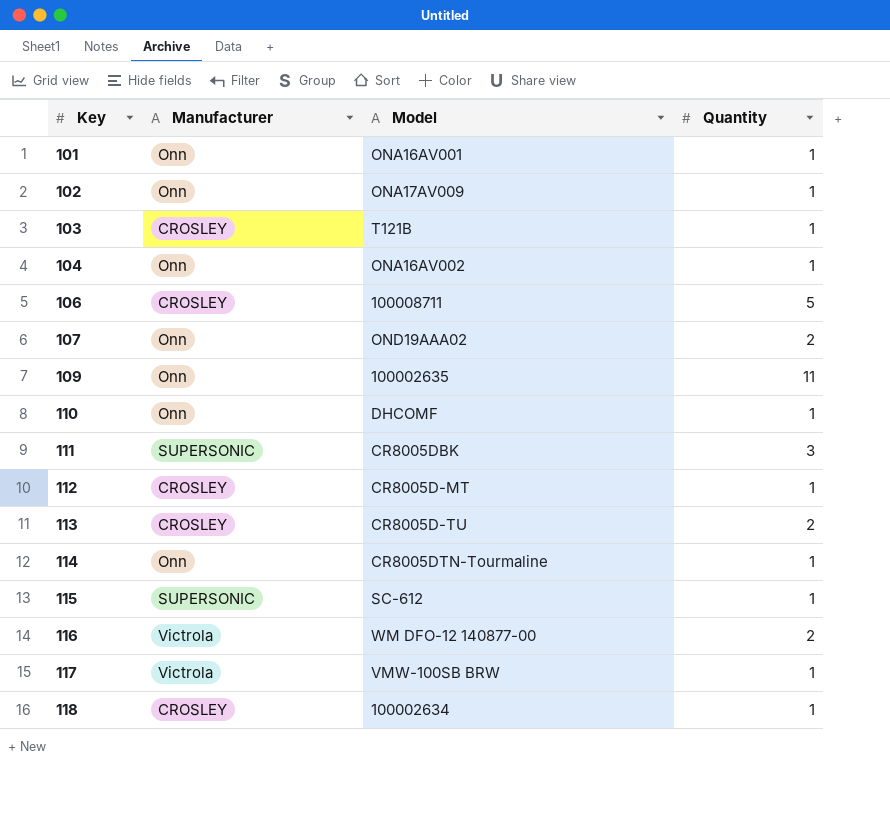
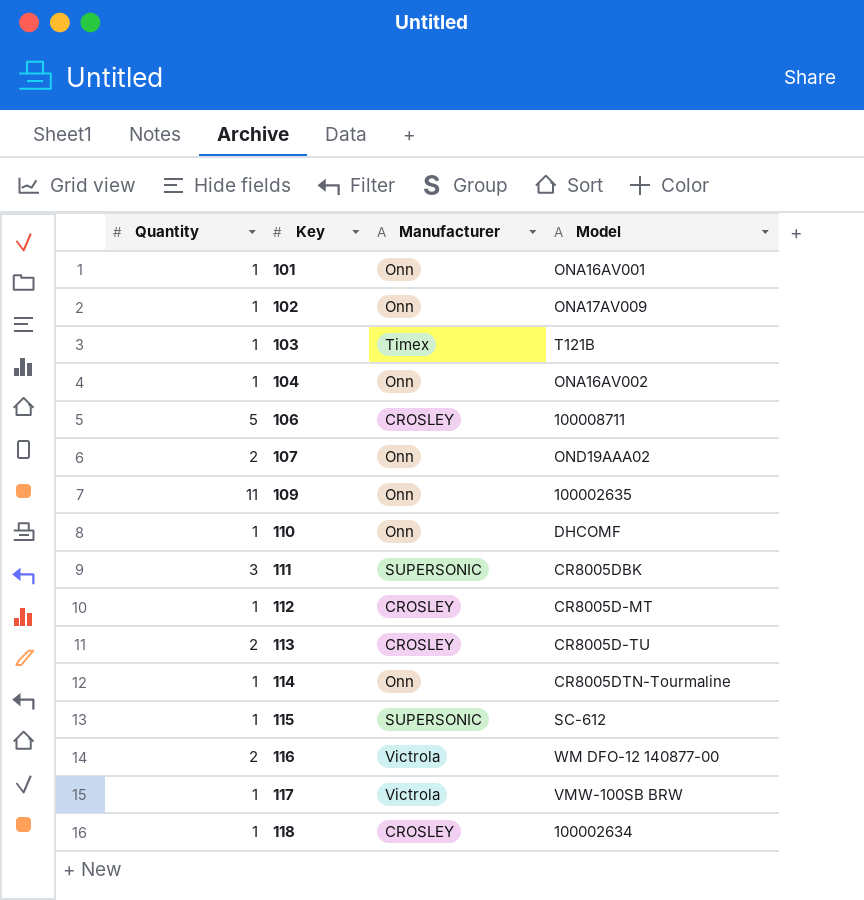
column Quantity | position: 4 -> 1
103 | Manufacturer: CROSLEY -> Timex

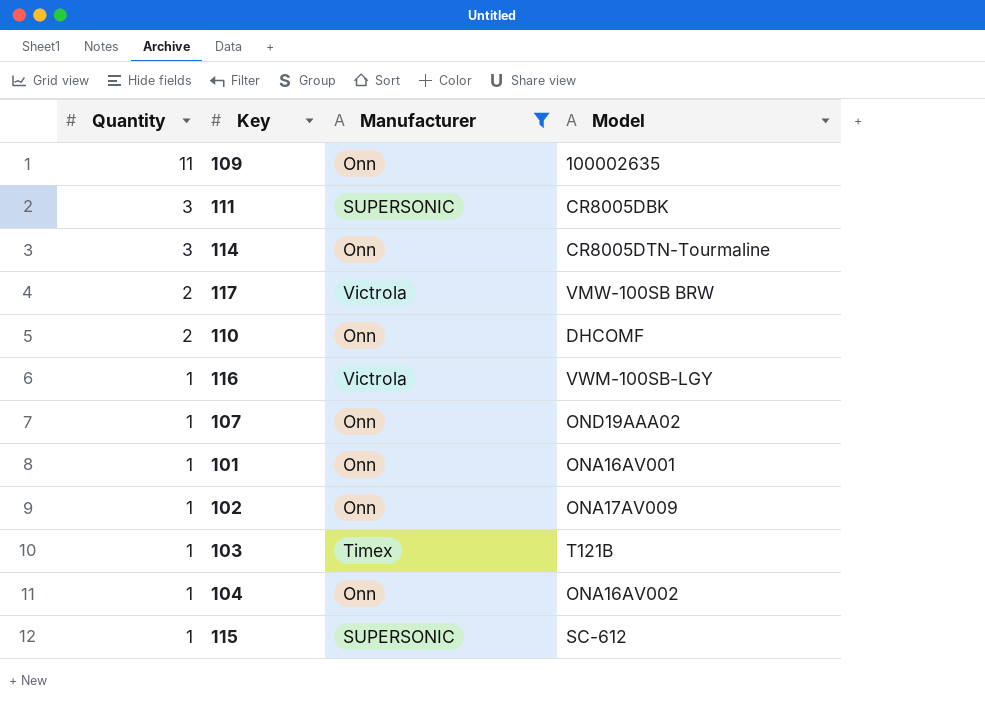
filter: none -> Manufacturer != CROSLEY
row order: Key ascending -> Quantity descending
114 | Quantity: 1 -> 3
117 | Quantity: 1 -> 2
110 | Quantity: 1 -> 2
116 | Quantity: 2 -> 1
116 | Model: WM DFO-12 140877-00 -> VWM-100SB-LGY
107 | Quantity: 2 -> 1

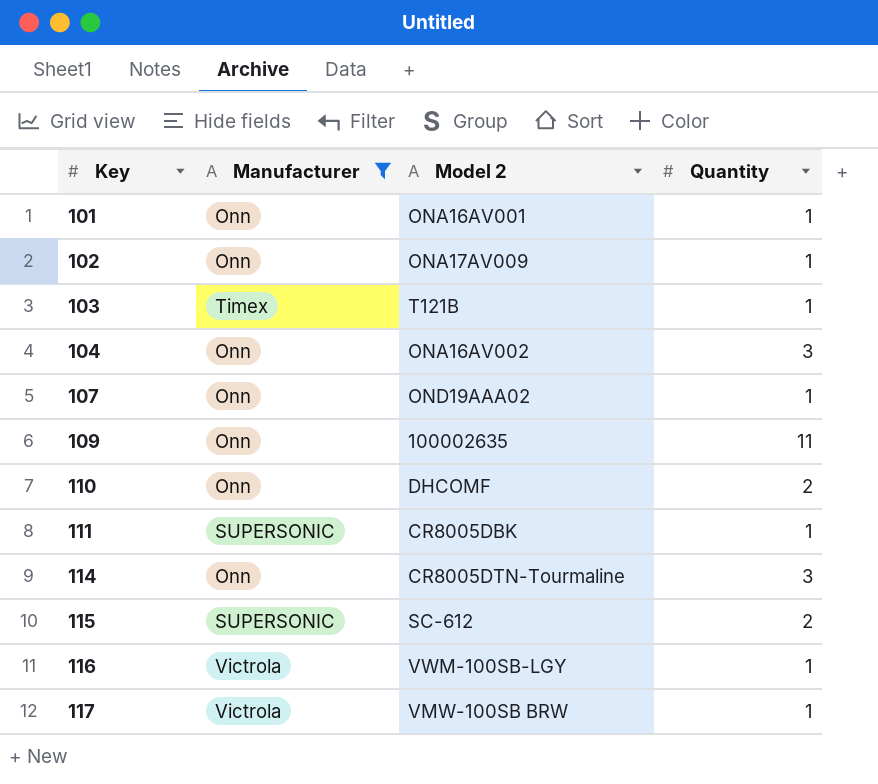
row order: Quantity descending -> Key ascending
column name: Model -> Model 2
column Quantity | position: 1 -> 4
104 | Quantity: 1 -> 3
111 | Quantity: 3 -> 1
115 | Quantity: 1 -> 2
117 | Quantity: 2 -> 1

